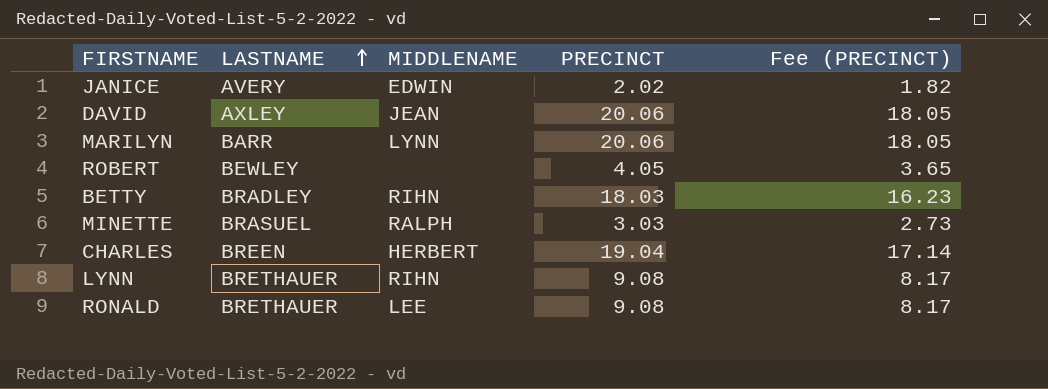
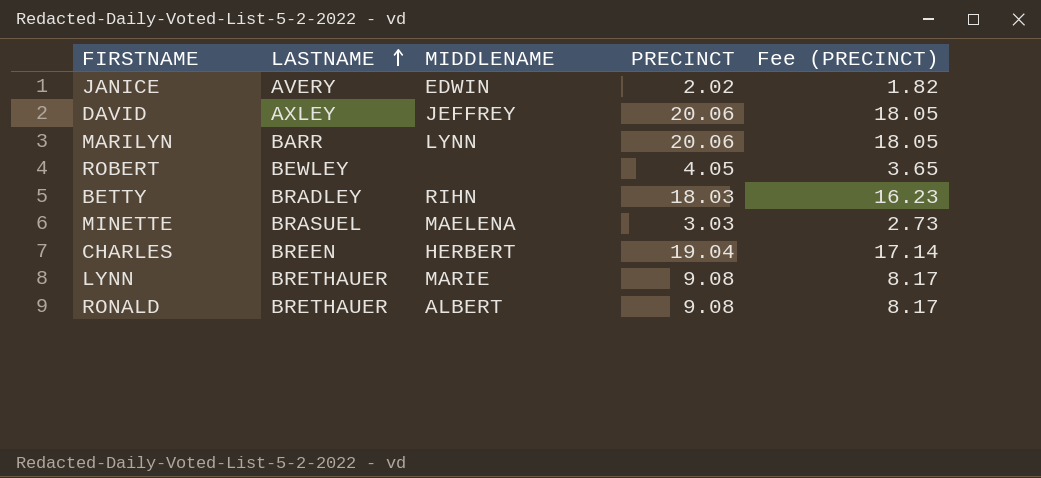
DAVID | MIDDLENAME: JEAN -> JEFFREY
MINETTE | MIDDLENAME: RALPH -> MAELENA
LYNN | MIDDLENAME: RIHN -> MARIE
RONALD | MIDDLENAME: LEE -> ALBERT

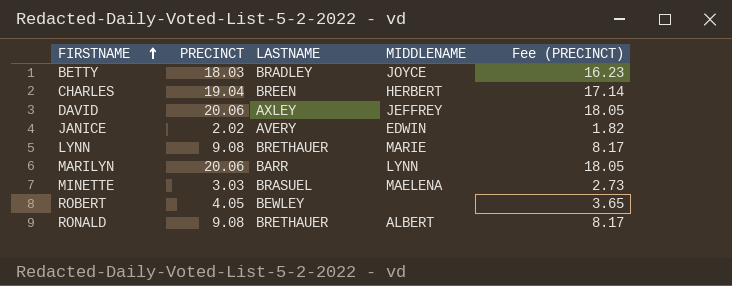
row order: LASTNAME ascending -> FIRSTNAME ascending
column PRECINCT | position: 4 -> 2
BETTY | MIDDLENAME: RIHN -> JOYCE

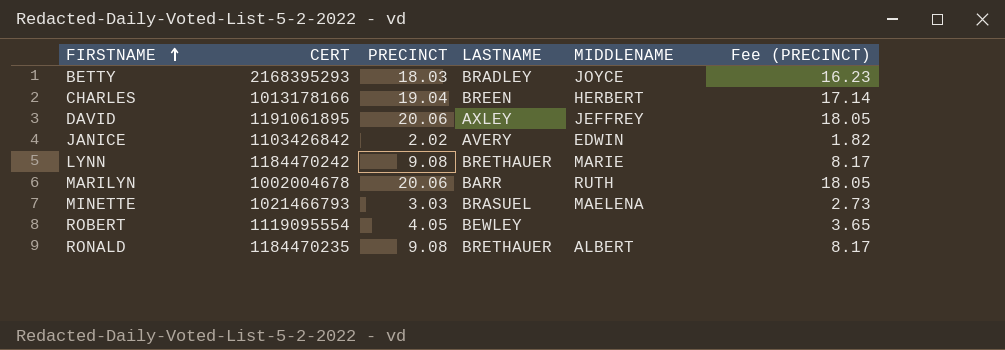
column CERT | position: none -> 2
MARILYN | MIDDLENAME: LYNN -> RUTH

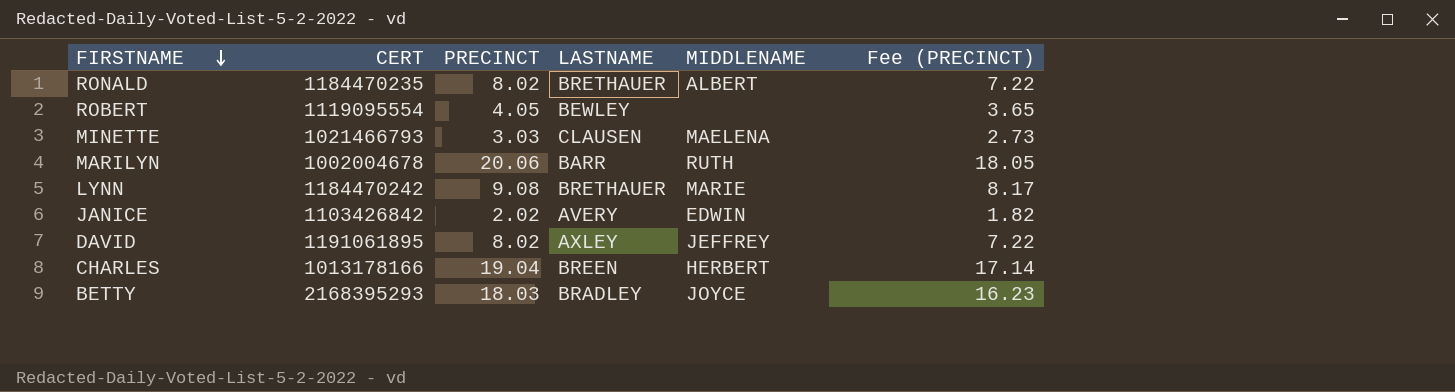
row order: FIRSTNAME ascending -> FIRSTNAME descending
RONALD | PRECINCT: 9.08 -> 8.02
RONALD | Fee (PRECINCT): 8.17 -> 7.22
MINETTE | LASTNAME: BRASUEL -> CLAUSEN
DAVID | PRECINCT: 20.06 -> 8.02
DAVID | Fee (PRECINCT): 18.05 -> 7.22

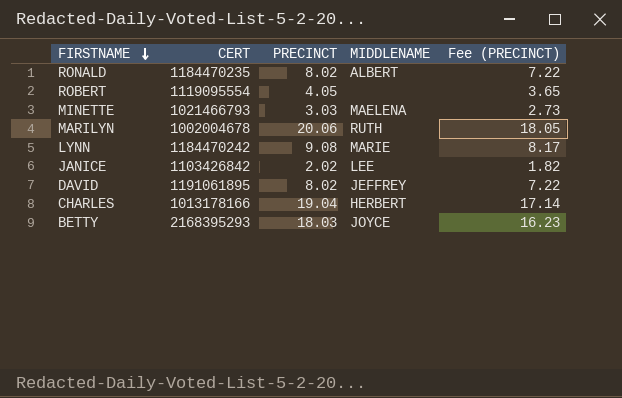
column LASTNAME | position: 4 -> none
JANICE | MIDDLENAME: EDWIN -> LEE

